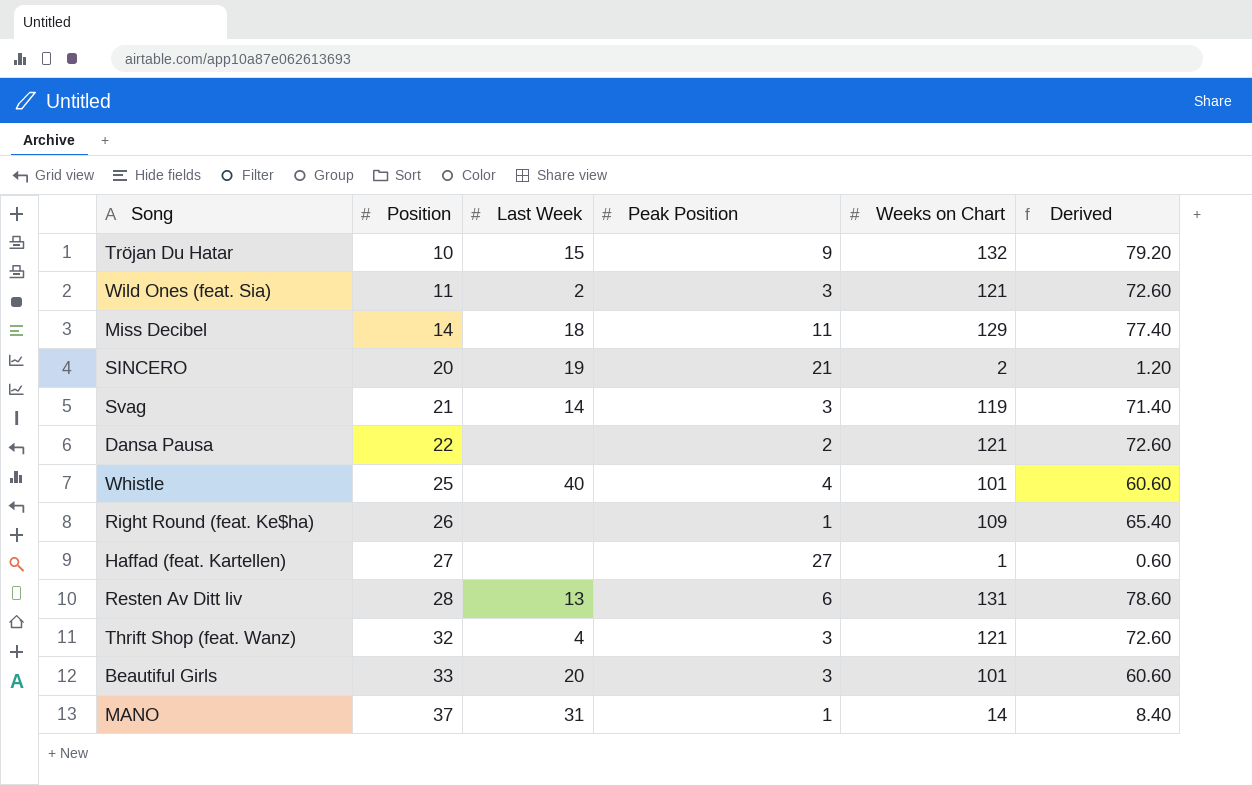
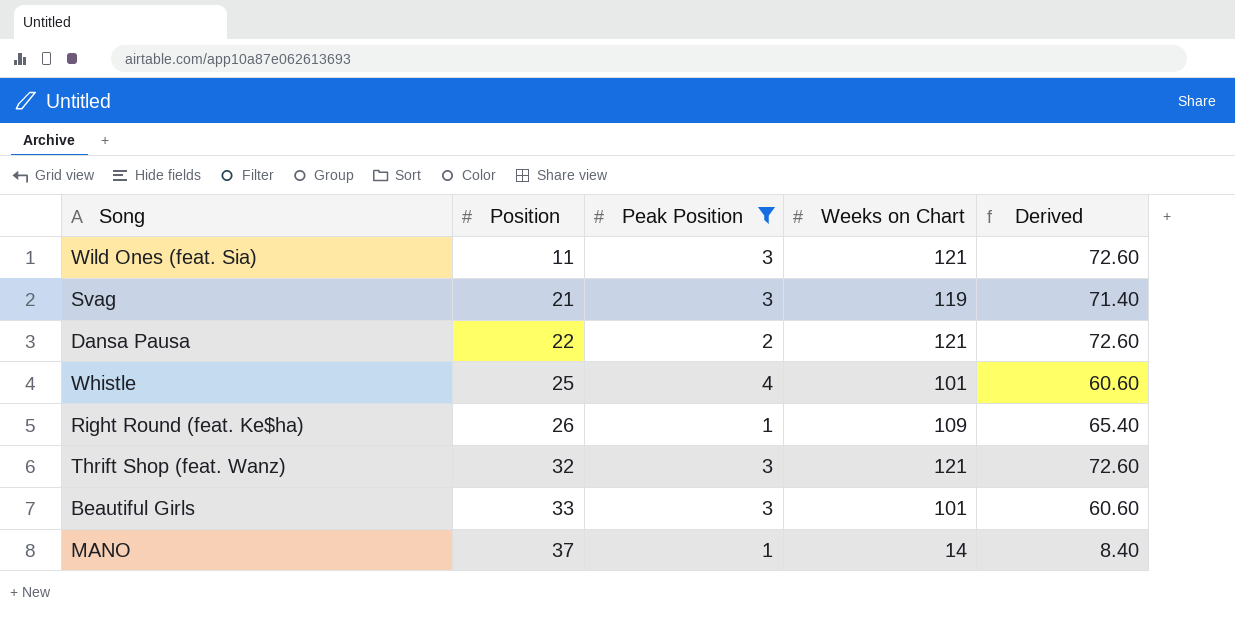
filter: none -> Peak Position <= 4
column Last Week | position: 3 -> none

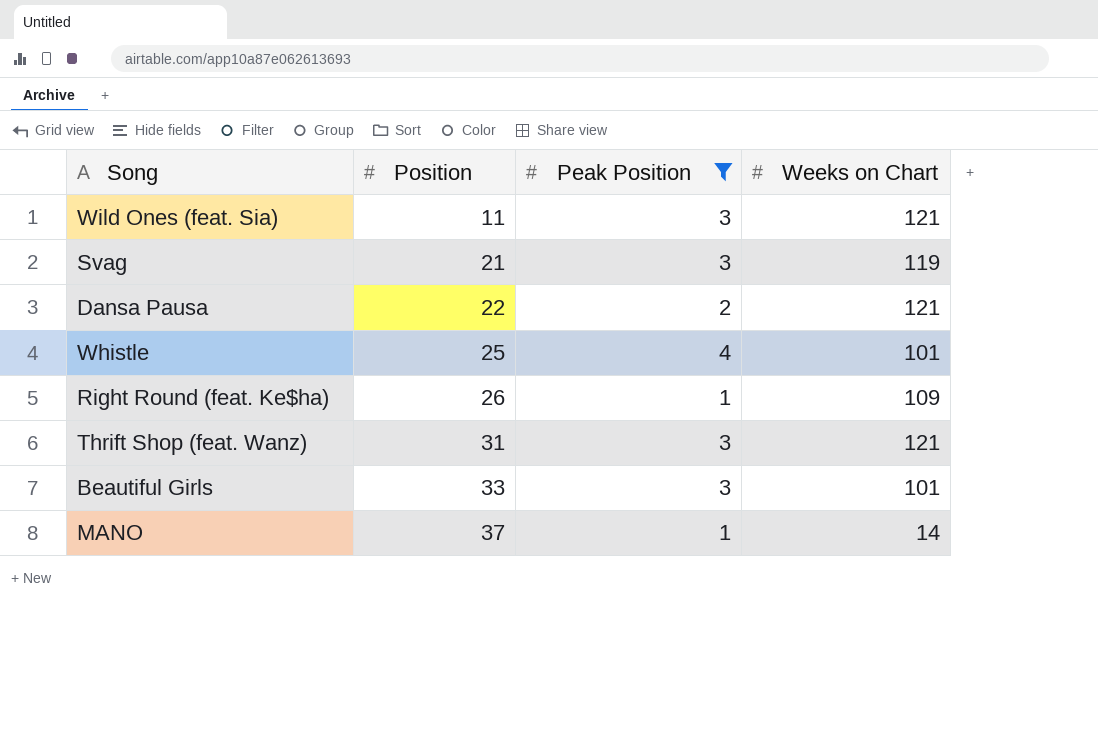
column Derived | formula: [Weeks on Chart] * 0.6 -> none
Thrift Shop (feat. Wanz) | Position: 32 -> 31

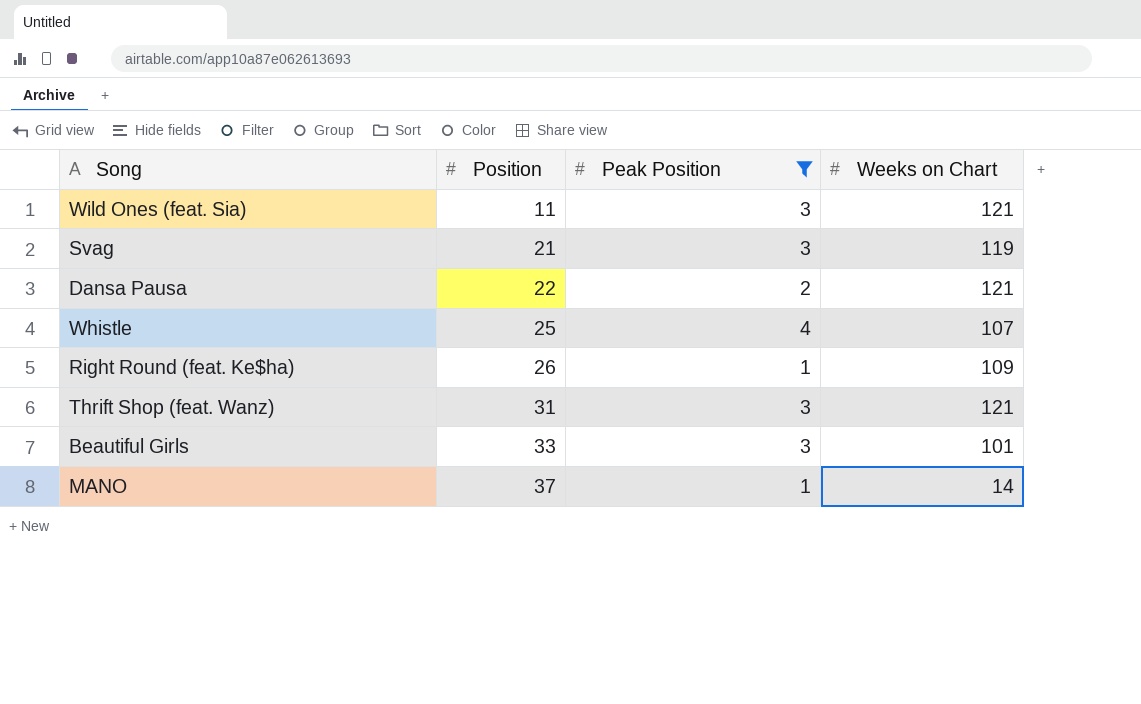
Whistle | Weeks on Chart: 101 -> 107

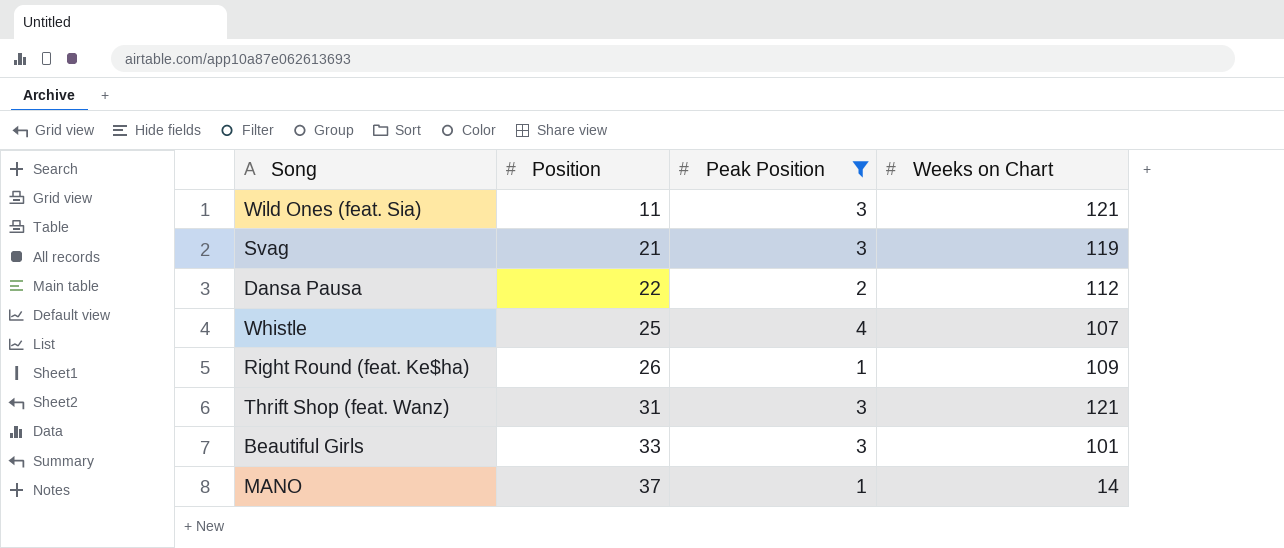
Dansa Pausa | Weeks on Chart: 121 -> 112

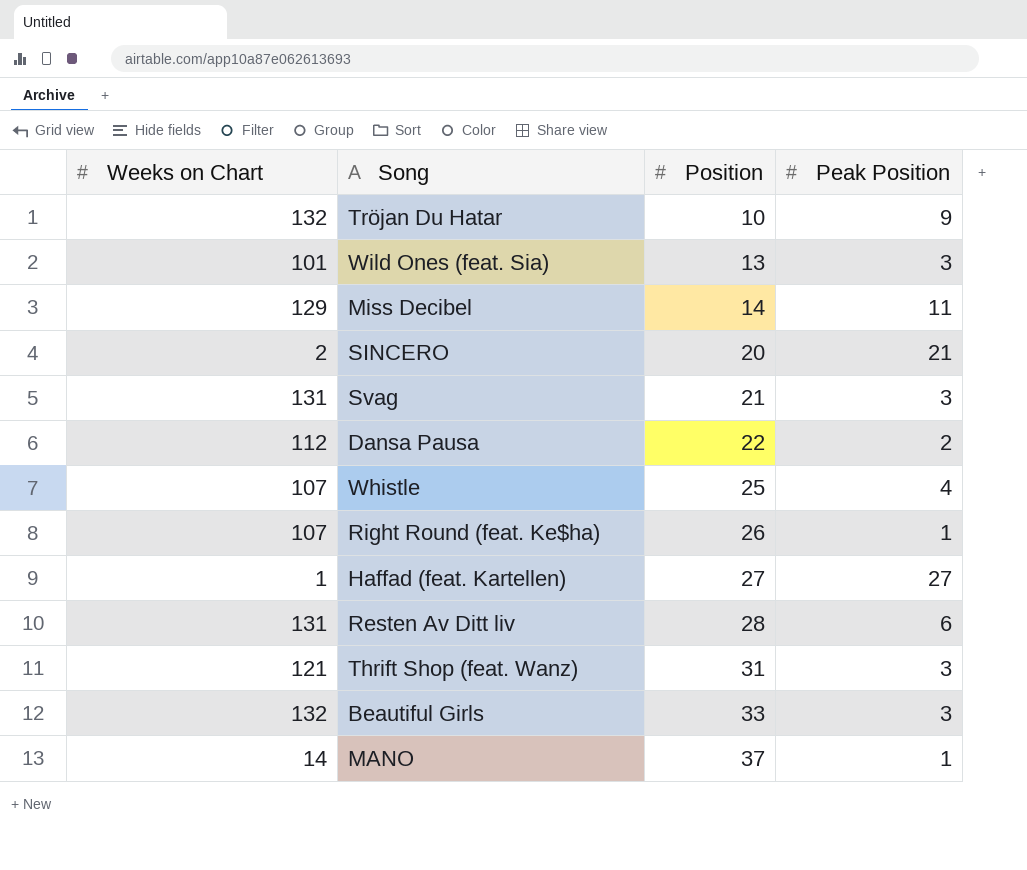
filter: Peak Position <= 4 -> none
column Weeks on Chart | position: 4 -> 1
Wild Ones (feat. Sia) | Weeks on Chart: 121 -> 101
Wild Ones (feat. Sia) | Position: 11 -> 13
Svag | Weeks on Chart: 119 -> 131
Right Round (feat. Ke$ha) | Weeks on Chart: 109 -> 107
Beautiful Girls | Weeks on Chart: 101 -> 132

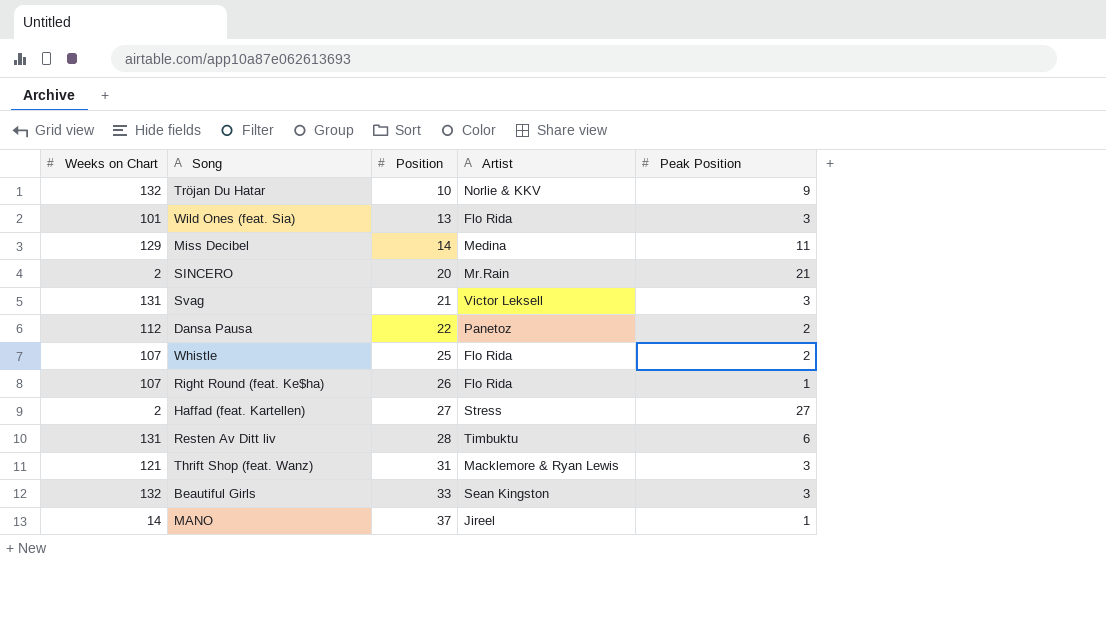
column Artist | position: none -> 4
Whistle | Peak Position: 4 -> 2
Haffad (feat. Kartellen) | Weeks on Chart: 1 -> 2

